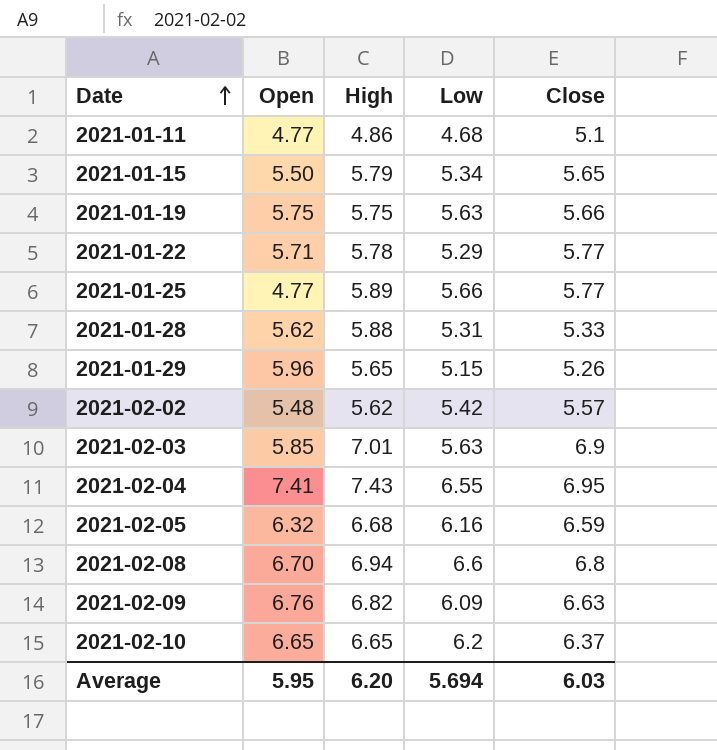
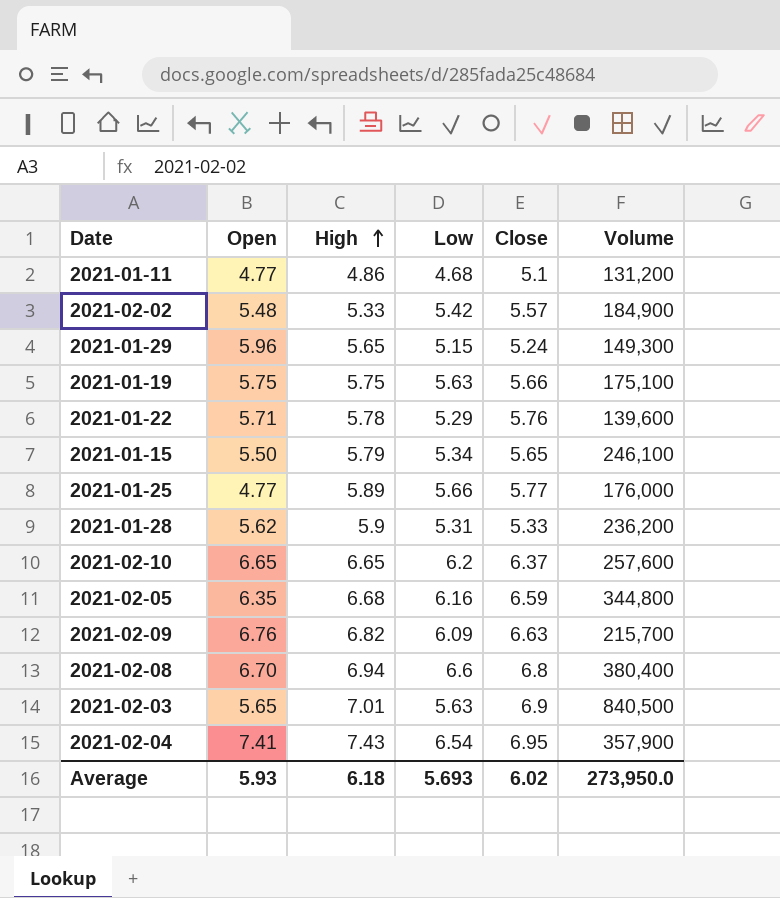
row order: Date ascending -> High ascending
column Volume | position: none -> 6
2021-02-02 | High: 5.62 -> 5.33
2021-01-29 | Close: 5.26 -> 5.24
2021-01-22 | Close: 5.77 -> 5.76
2021-01-28 | High: 5.88 -> 5.9
2021-02-05 | Open: 6.32 -> 6.35
2021-02-03 | Open: 5.85 -> 5.65
2021-02-04 | Low: 6.55 -> 6.54
Average | Open: 5.95 -> 5.93
Average | High: 6.20 -> 6.18
Average | Low: 5.694 -> 5.693
Average | Close: 6.03 -> 6.02

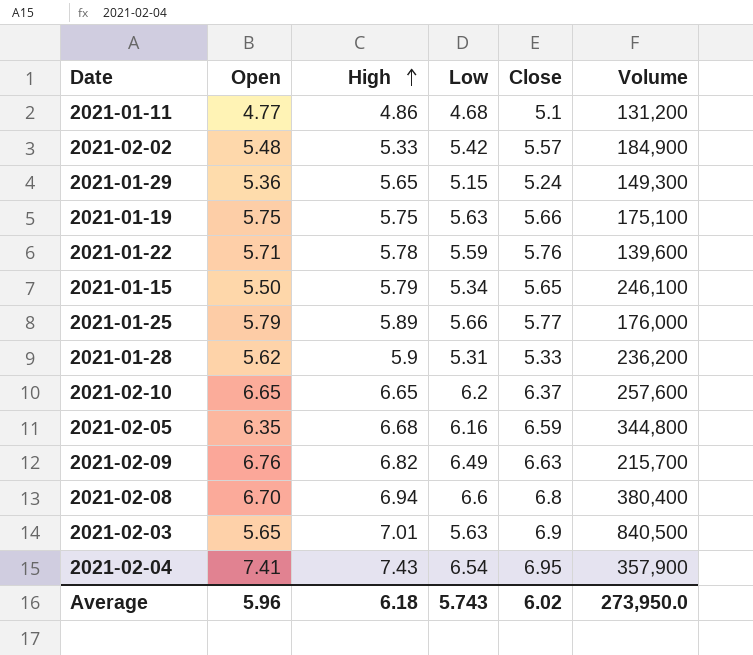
2021-01-29 | Open: 5.96 -> 5.36
2021-01-22 | Low: 5.29 -> 5.59
2021-01-25 | Open: 4.77 -> 5.79
2021-02-09 | Low: 6.09 -> 6.49
Average | Open: 5.93 -> 5.96
Average | Low: 5.693 -> 5.743

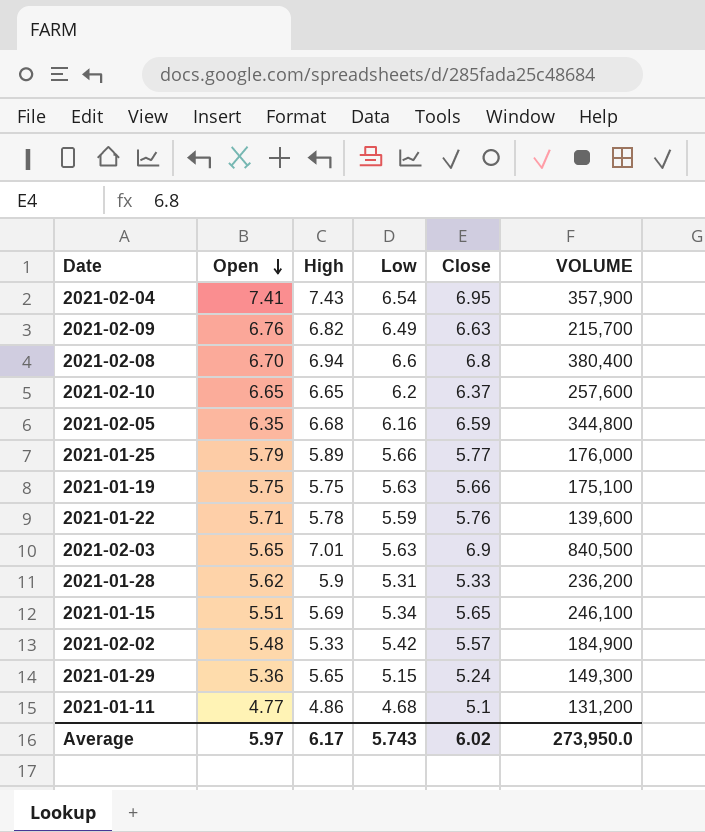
row order: High ascending -> Open descending
column name: Volume -> VOLUME
2021-01-15 | Open: 5.50 -> 5.51
2021-01-15 | High: 5.79 -> 5.69
Average | Open: 5.96 -> 5.97
Average | High: 6.18 -> 6.17

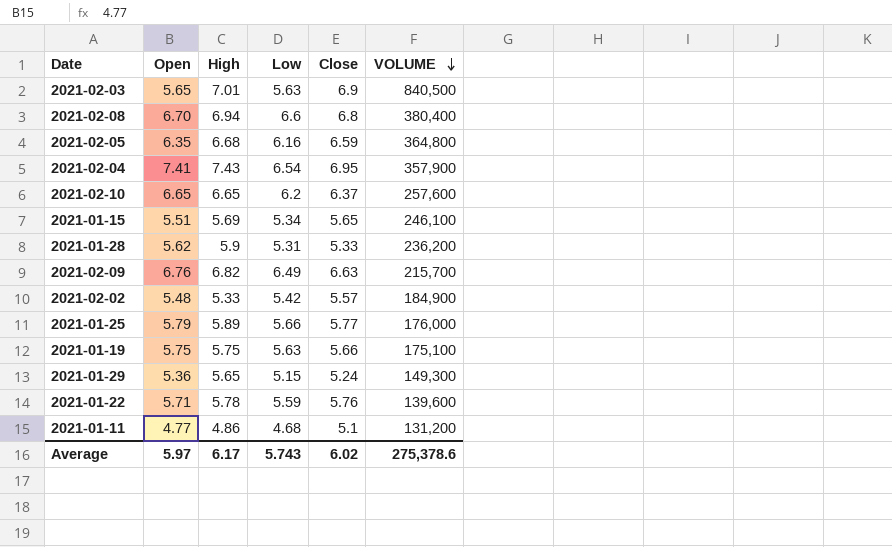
row order: Open descending -> VOLUME descending
2021-02-05 | VOLUME: 344,800 -> 364,800
Average | VOLUME: 273,950.0 -> 275,378.6

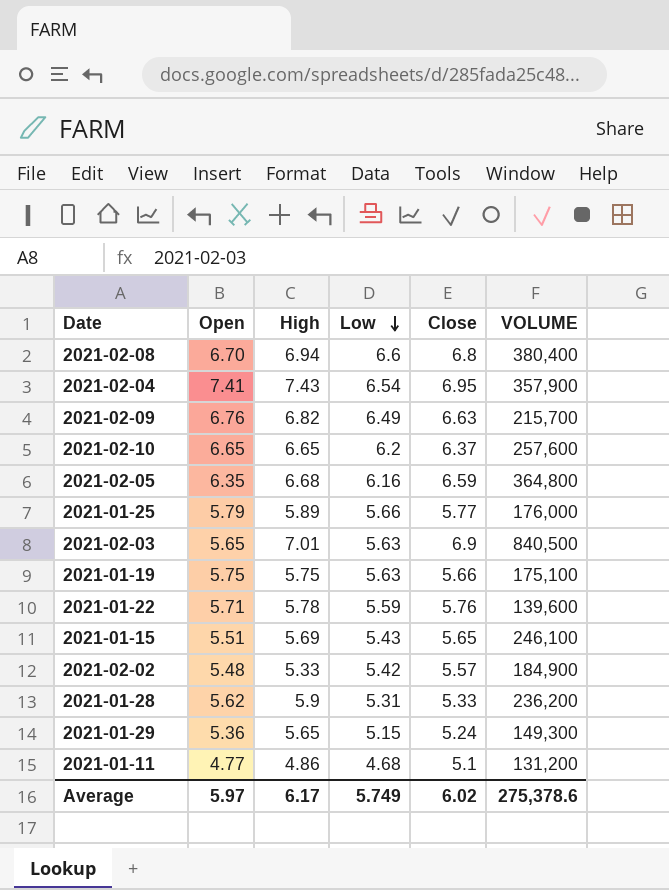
row order: VOLUME descending -> Low descending
2021-01-15 | Low: 5.34 -> 5.43
Average | Low: 5.743 -> 5.749

